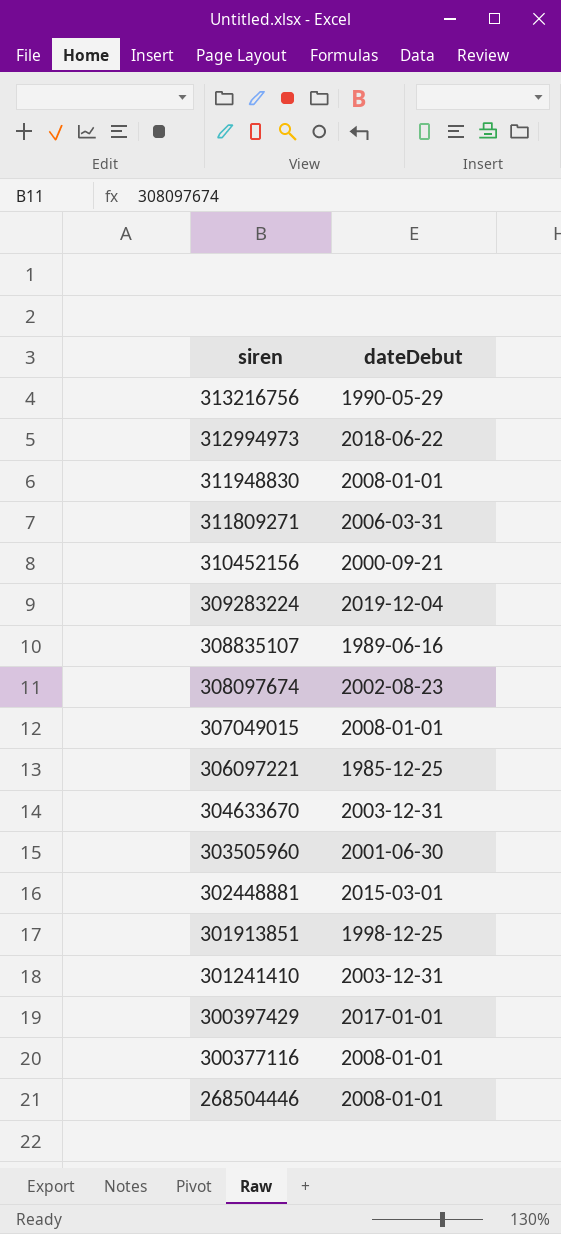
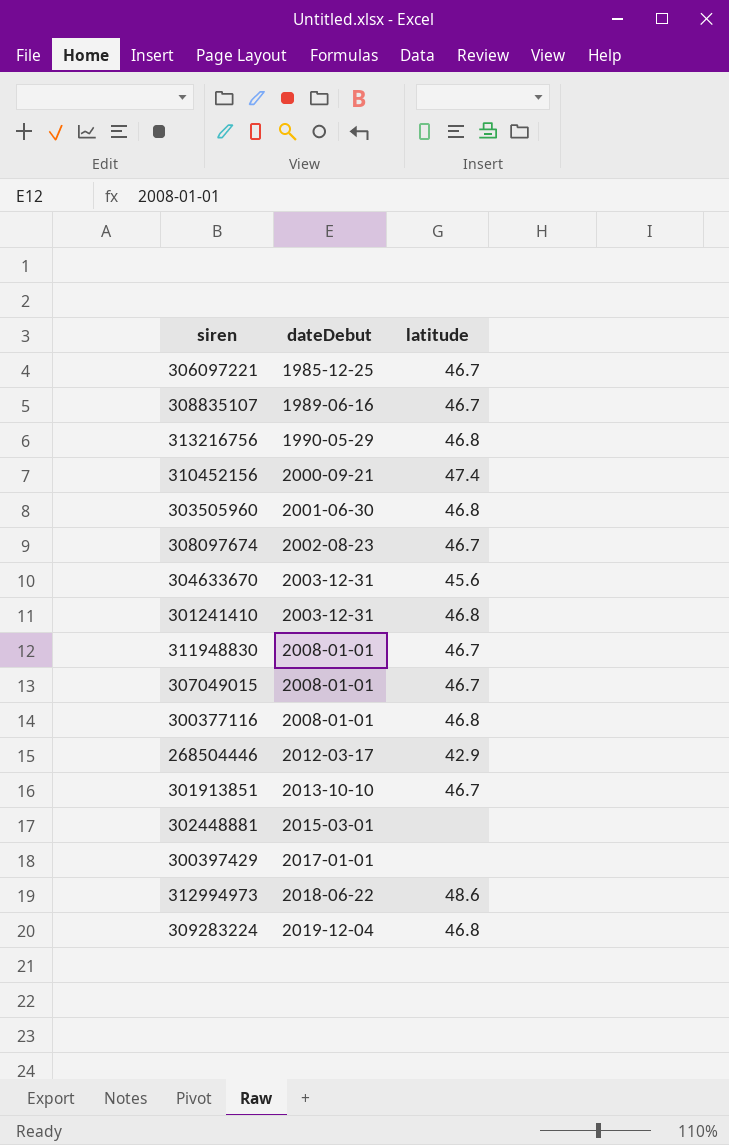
row order: siren descending -> dateDebut ascending
column latitude | position: none -> 3
row 311809271: 2006-03-31 -> none
268504446 | dateDebut: 2008-01-01 -> 2012-03-17
301913851 | dateDebut: 1998-12-25 -> 2013-10-10

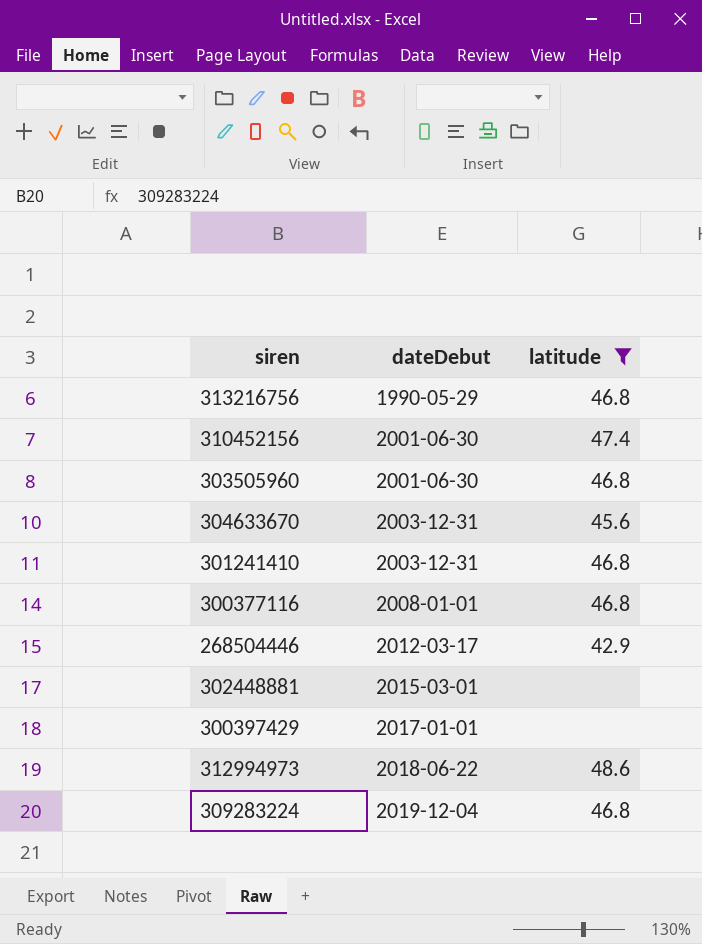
filter: none -> latitude != 46.7
310452156 | dateDebut: 2000-09-21 -> 2001-06-30

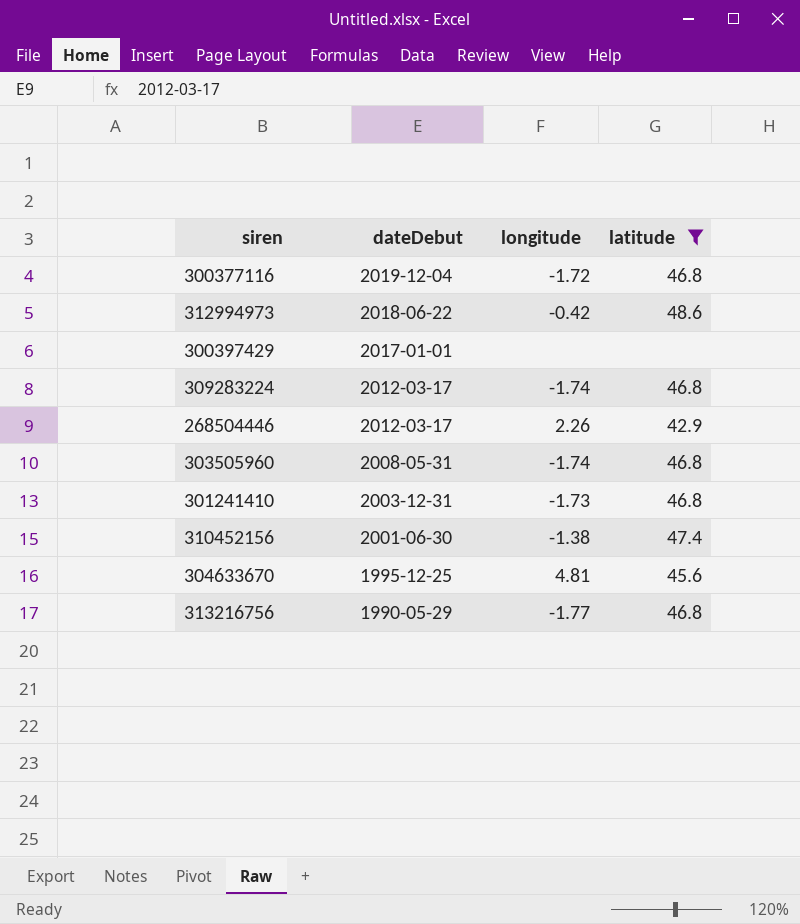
row order: dateDebut ascending -> dateDebut descending
column longitude | position: none -> 3
row 302448881: 2015-03-01 | none -> none
300377116 | dateDebut: 2008-01-01 -> 2019-12-04
309283224 | dateDebut: 2019-12-04 -> 2012-03-17
303505960 | dateDebut: 2001-06-30 -> 2008-05-31
304633670 | dateDebut: 2003-12-31 -> 1995-12-25

